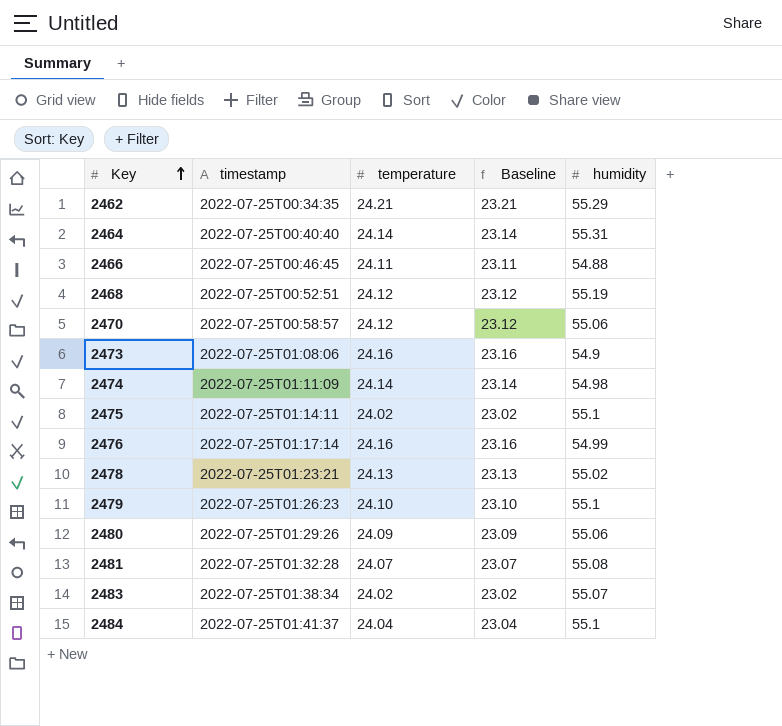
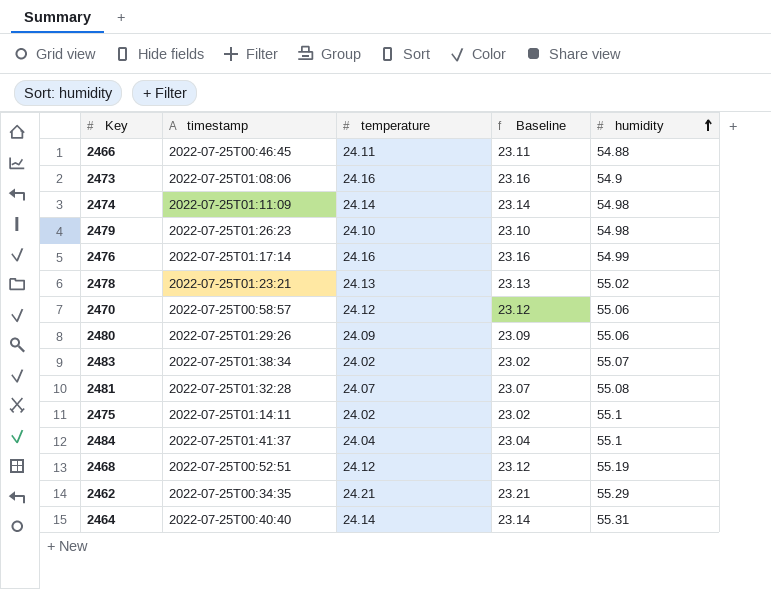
row order: Key ascending -> humidity ascending
2479 | humidity: 55.1 -> 54.98

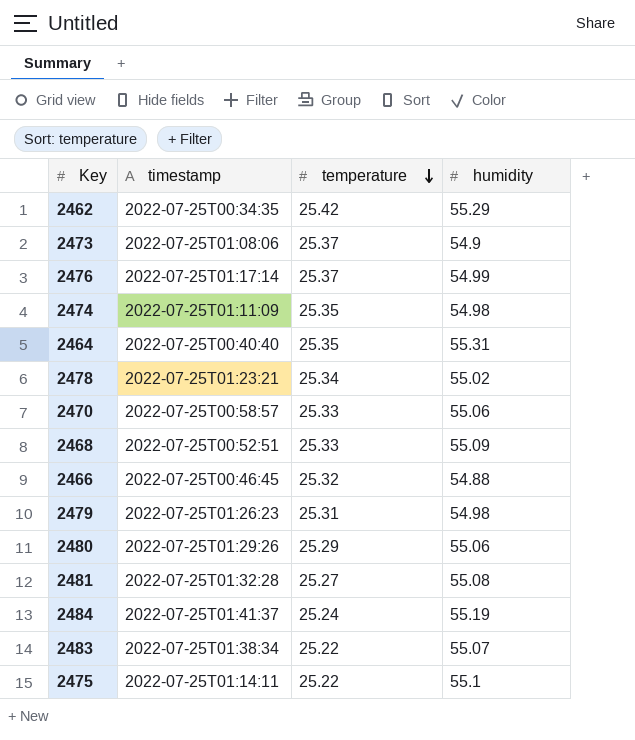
row order: humidity ascending -> temperature descending
column Baseline | formula: [temperature] - 1 -> none
2462 | temperature: 24.21 -> 25.42
2473 | temperature: 24.16 -> 25.37
2476 | temperature: 24.16 -> 25.37
2474 | temperature: 24.14 -> 25.35
2464 | temperature: 24.14 -> 25.35
2478 | temperature: 24.13 -> 25.34
2470 | temperature: 24.12 -> 25.33
2468 | temperature: 24.12 -> 25.33
2468 | humidity: 55.19 -> 55.09
2466 | temperature: 24.11 -> 25.32
2479 | temperature: 24.10 -> 25.31
2480 | temperature: 24.09 -> 25.29
2481 | temperature: 24.07 -> 25.27
2484 | temperature: 24.04 -> 25.24
2484 | humidity: 55.1 -> 55.19
2483 | temperature: 24.02 -> 25.22
2475 | temperature: 24.02 -> 25.22

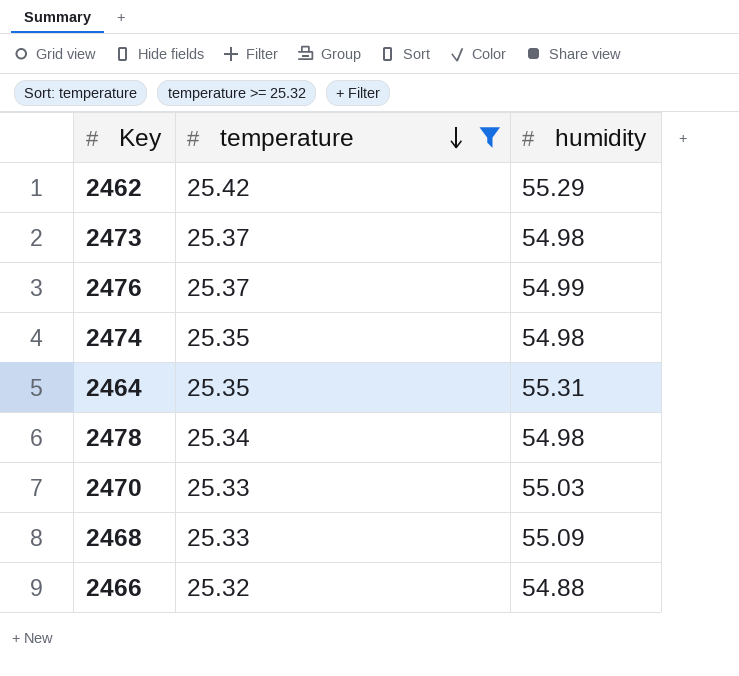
filter: none -> temperature >= 25.32
column timestamp | position: 2 -> none
2473 | humidity: 54.9 -> 54.98
2478 | humidity: 55.02 -> 54.98
2470 | humidity: 55.06 -> 55.03

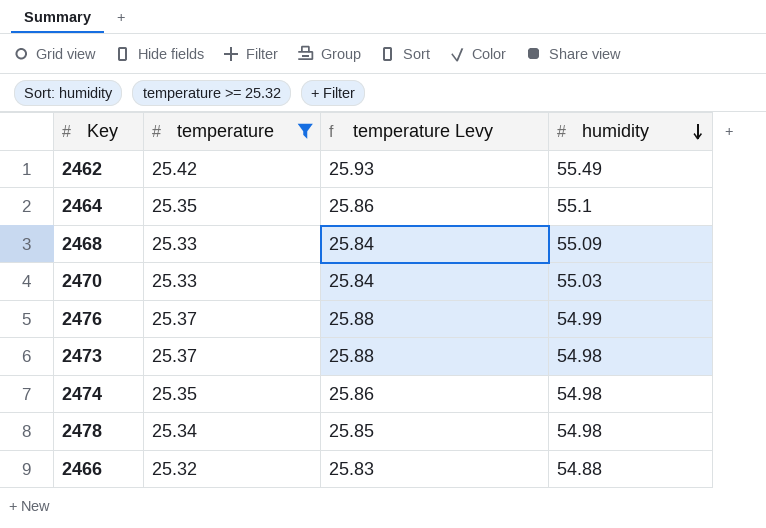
row order: temperature descending -> humidity descending
column temperature Levy | formula: none -> [temperature] * 1.02
2462 | humidity: 55.29 -> 55.49
2464 | humidity: 55.31 -> 55.1

